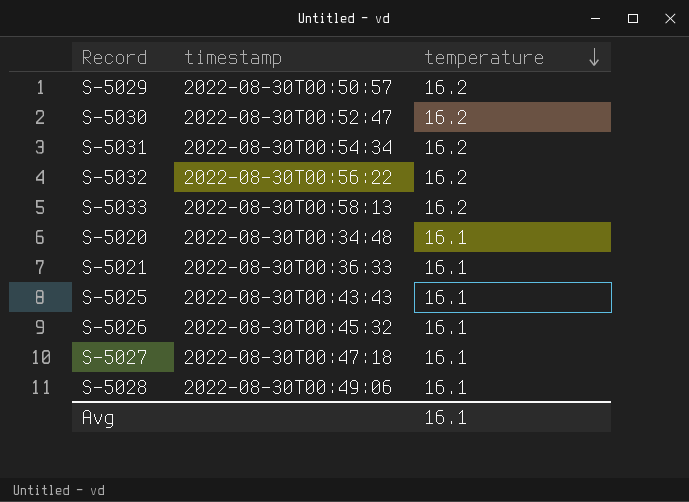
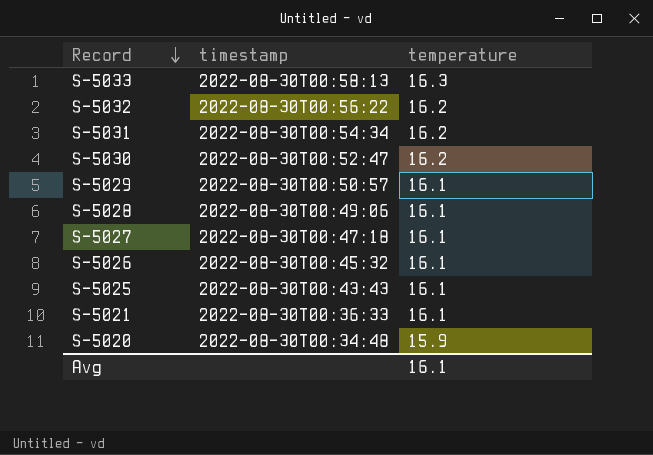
row order: temperature descending -> Record descending
S-5033 | temperature: 16.2 -> 16.3
S-5029 | temperature: 16.2 -> 16.1
S-5020 | temperature: 16.1 -> 15.9

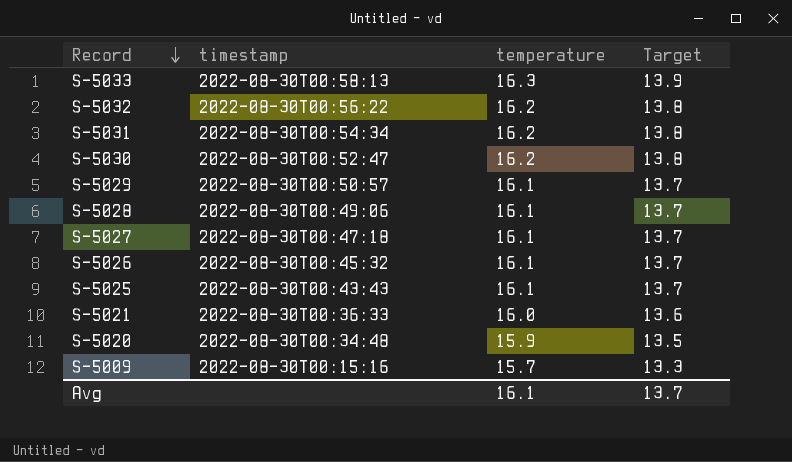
column Target | formula: none -> [temperature] * 0.85
S-5021 | temperature: 16.1 -> 16.0
row S-5009: none -> 2022-08-30T00:15:16 | 15.7 | 13.3

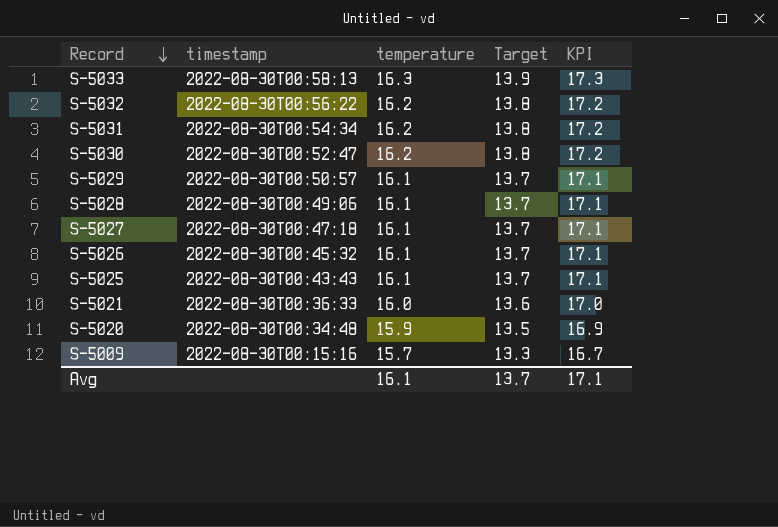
column KPI | formula: none -> [temperature] + 1

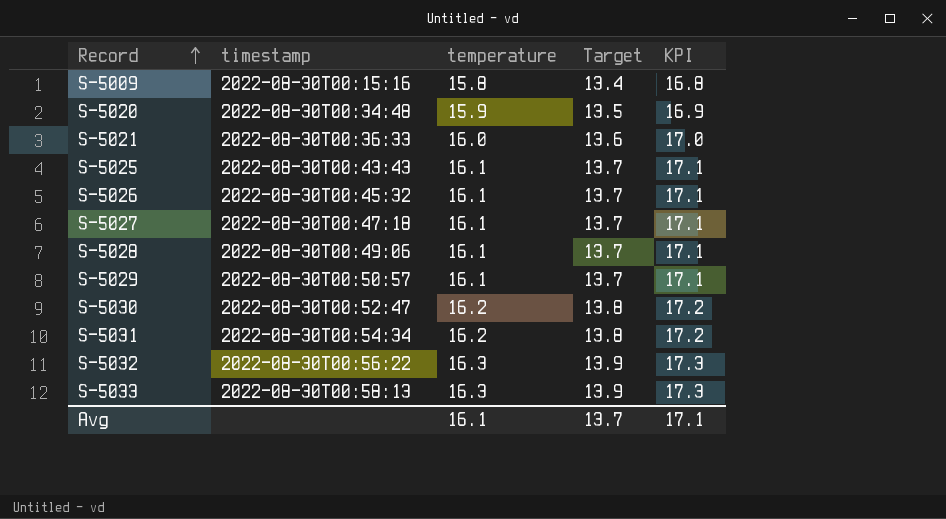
row order: Record descending -> Record ascending
S-5009 | temperature: 15.7 -> 15.8
S-5009 | Target: 13.3 -> 13.4
S-5009 | KPI: 16.7 -> 16.8
S-5032 | temperature: 16.2 -> 16.3
S-5032 | Target: 13.8 -> 13.9
S-5032 | KPI: 17.2 -> 17.3

